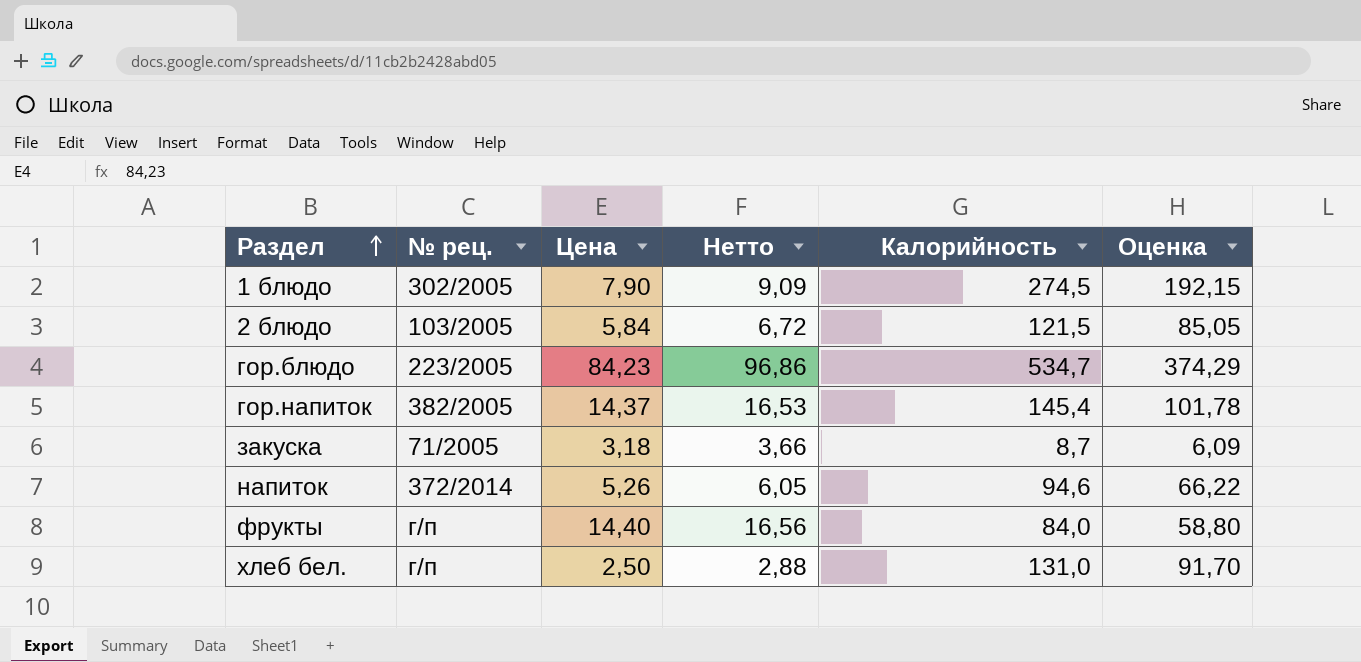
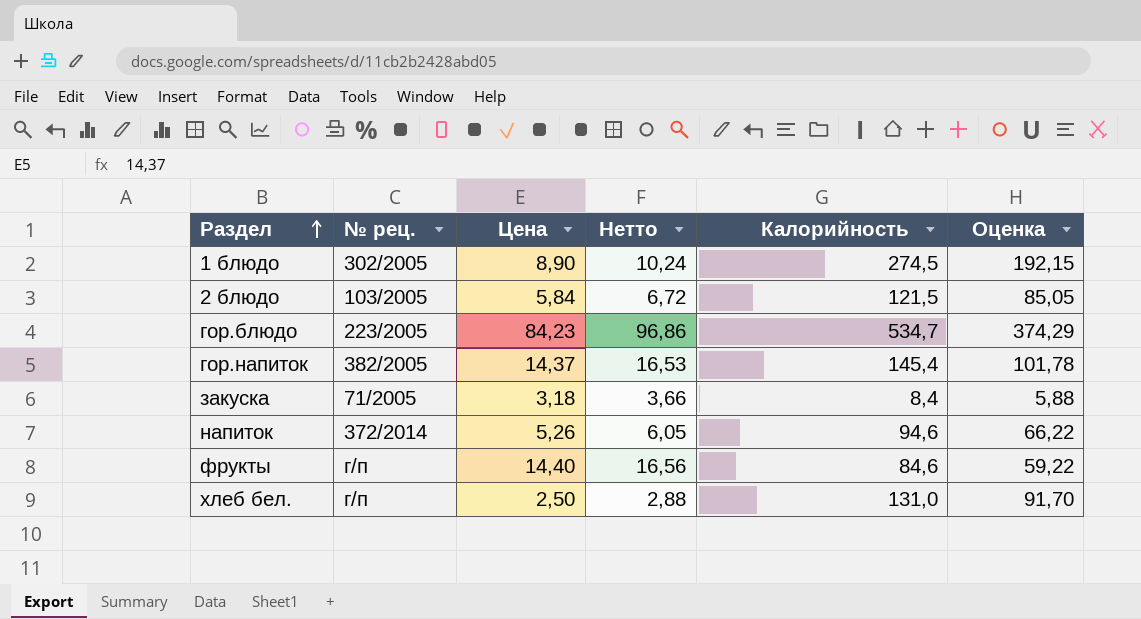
1 блюдо | Цена: 7,90 -> 8,90
1 блюдо | Нетто: 9,09 -> 10,24
закуска | Калорийность: 8,7 -> 8,4
закуска | Оценка: 6,09 -> 5,88
фрукты | Калорийность: 84,0 -> 84,6
фрукты | Оценка: 58,80 -> 59,22

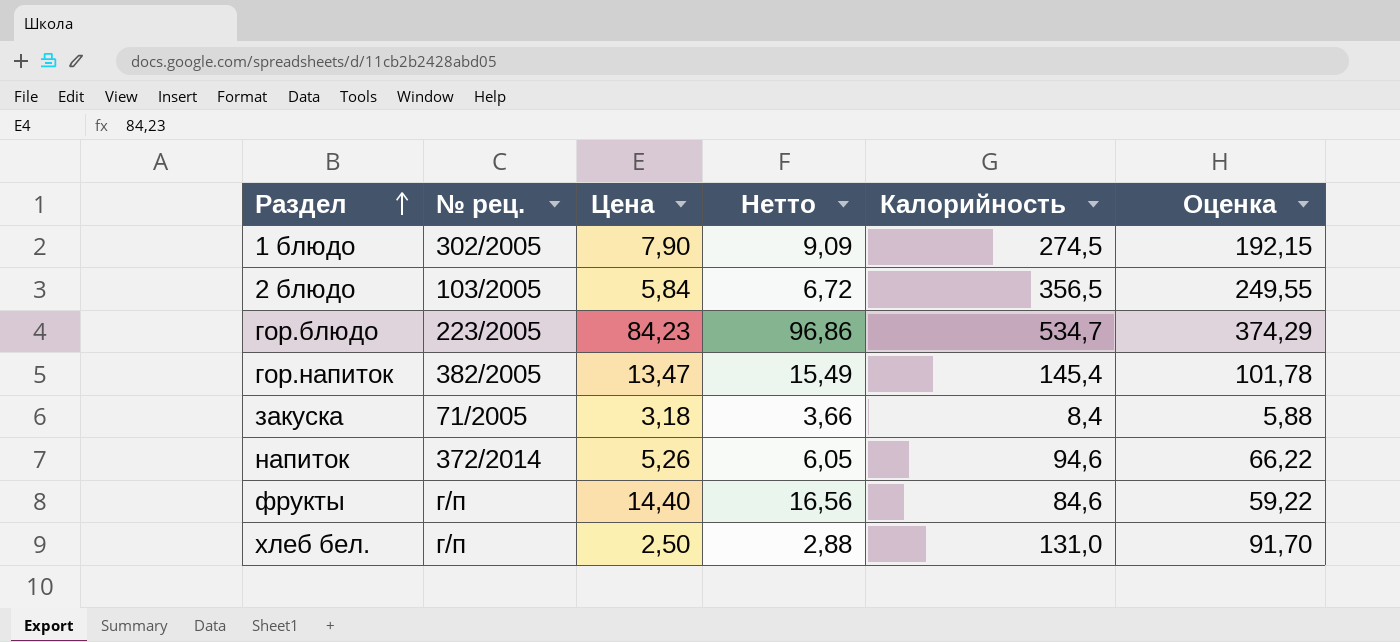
1 блюдо | Цена: 8,90 -> 7,90
1 блюдо | Нетто: 10,24 -> 9,09
2 блюдо | Калорийность: 121,5 -> 356,5
2 блюдо | Оценка: 85,05 -> 249,55
гор.напиток | Цена: 14,37 -> 13,47
гор.напиток | Нетто: 16,53 -> 15,49

